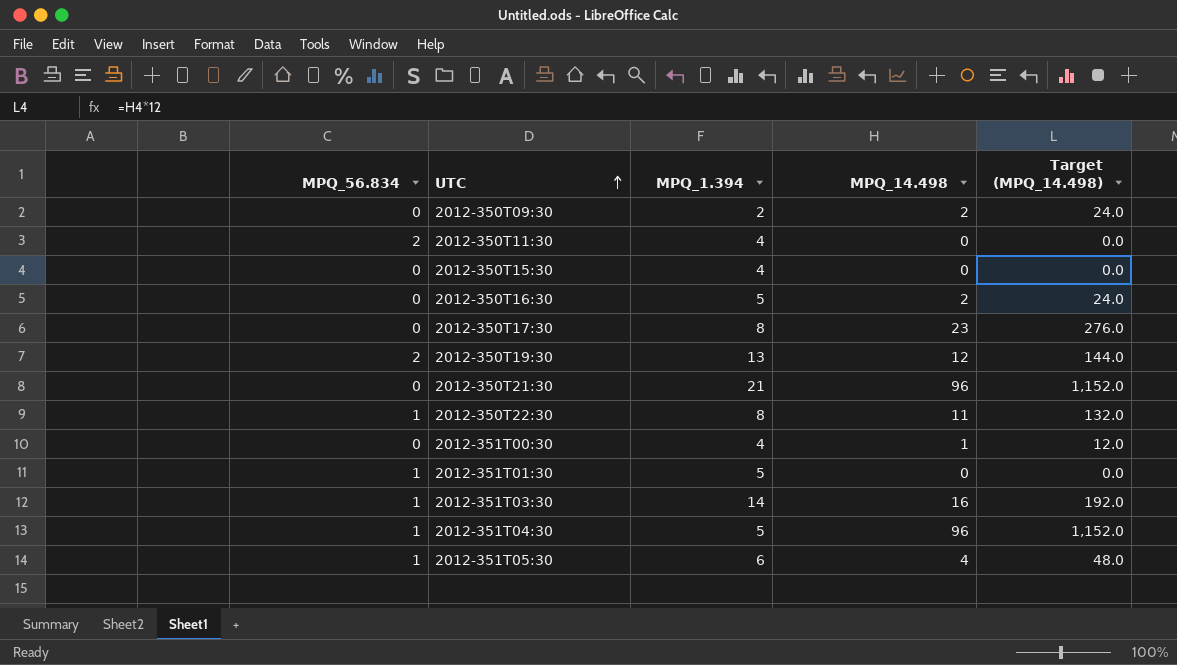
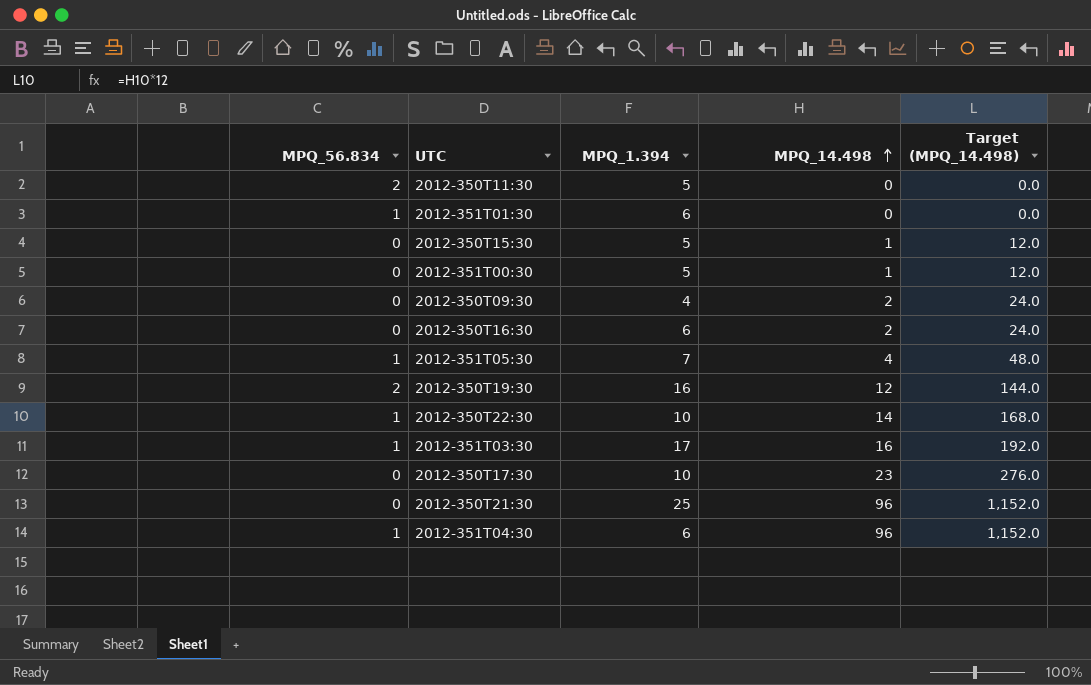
row order: UTC ascending -> MPQ_14.498 ascending
2012-350T11:30 | MPQ_1.394: 4 -> 5
2012-351T01:30 | MPQ_1.394: 5 -> 6
2012-350T15:30 | MPQ_1.394: 4 -> 5
2012-350T15:30 | MPQ_14.498: 0 -> 1
2012-350T15:30 | Target (MPQ_14.498): 0.0 -> 12.0
2012-351T00:30 | MPQ_1.394: 4 -> 5
2012-350T09:30 | MPQ_1.394: 2 -> 4
2012-350T16:30 | MPQ_1.394: 5 -> 6
2012-351T05:30 | MPQ_1.394: 6 -> 7
2012-350T19:30 | MPQ_1.394: 13 -> 16
2012-350T22:30 | MPQ_1.394: 8 -> 10
2012-350T22:30 | MPQ_14.498: 11 -> 14
2012-350T22:30 | Target (MPQ_14.498): 132.0 -> 168.0
2012-351T03:30 | MPQ_1.394: 14 -> 17
2012-350T17:30 | MPQ_1.394: 8 -> 10
2012-350T21:30 | MPQ_1.394: 21 -> 25
2012-351T04:30 | MPQ_1.394: 5 -> 6

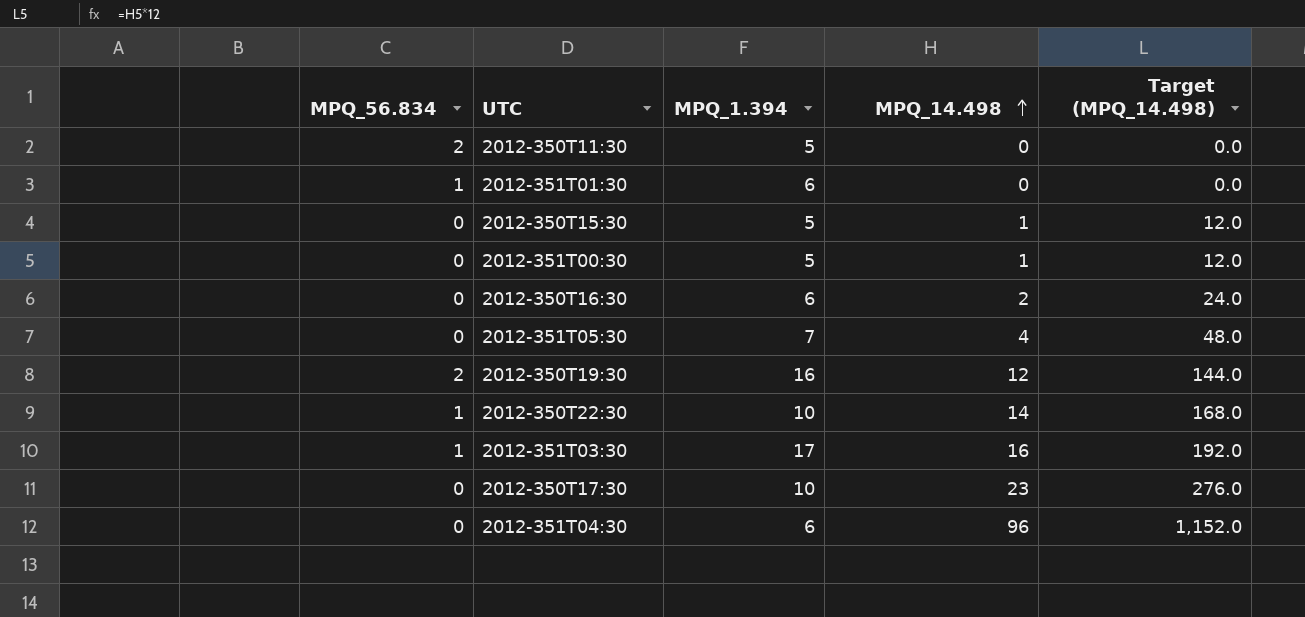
row 2012-350T09:30: 0 | 4 | 2 | 24.0 -> none
row 2012-350T21:30: 0 | 25 | 96 | 1,152.0 -> none
2012-351T05:30 | MPQ_56.834: 1 -> 0
2012-351T04:30 | MPQ_56.834: 1 -> 0

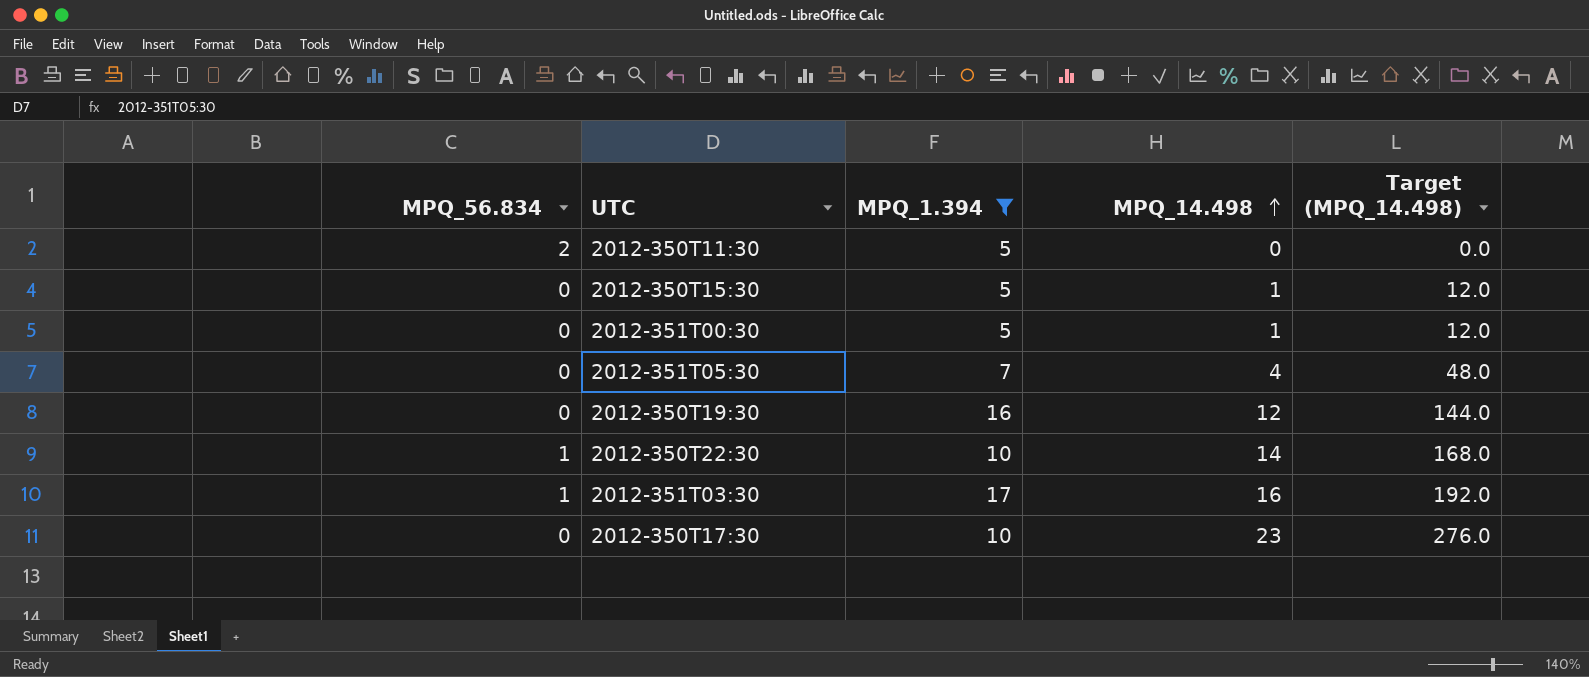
filter: none -> MPQ_1.394 != 6
2012-350T19:30 | MPQ_56.834: 2 -> 0

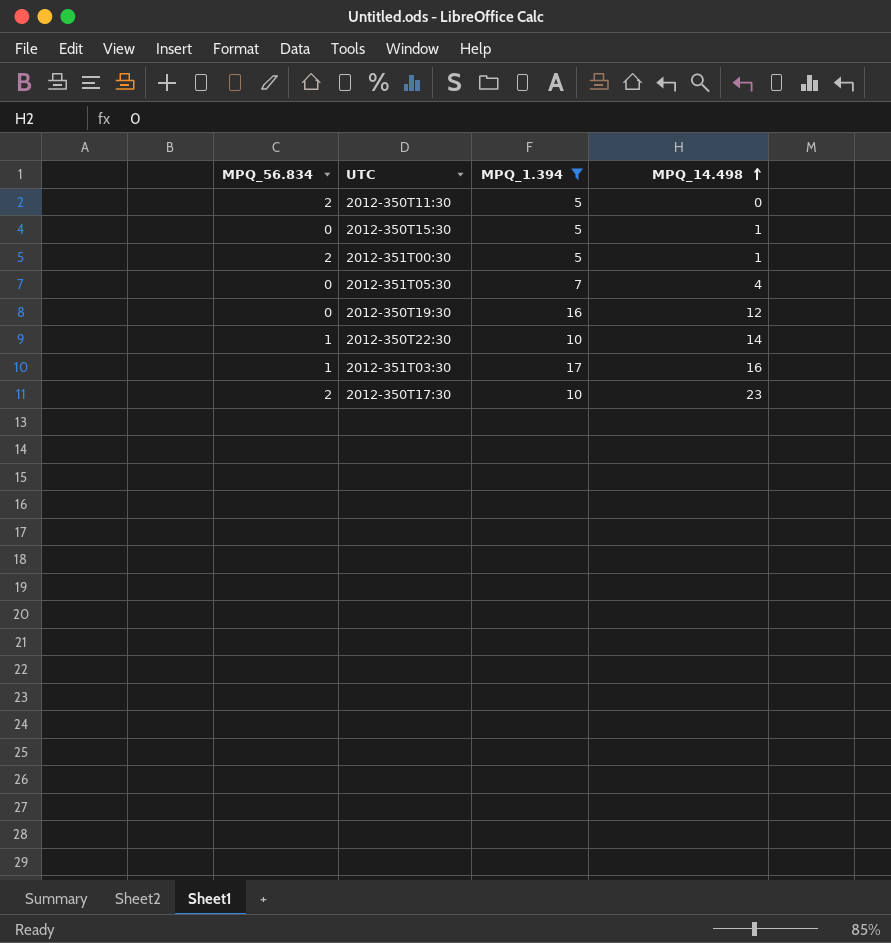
column Target (MPQ_14.498) | formula: [MPQ_14.498] * 12 -> none
2012-351T00:30 | MPQ_56.834: 0 -> 2
2012-350T17:30 | MPQ_56.834: 0 -> 2

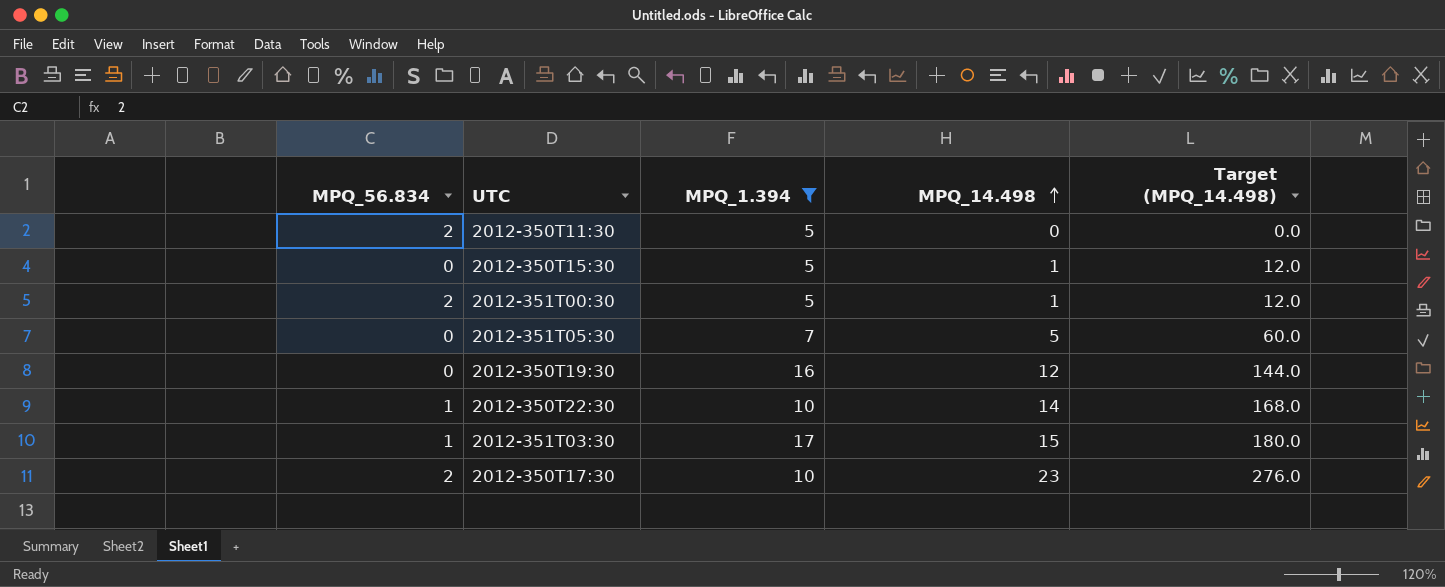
column Target (MPQ_14.498) | formula: none -> [MPQ_14.498] * 12
2012-351T05:30 | MPQ_14.498: 4 -> 5
2012-351T03:30 | MPQ_14.498: 16 -> 15

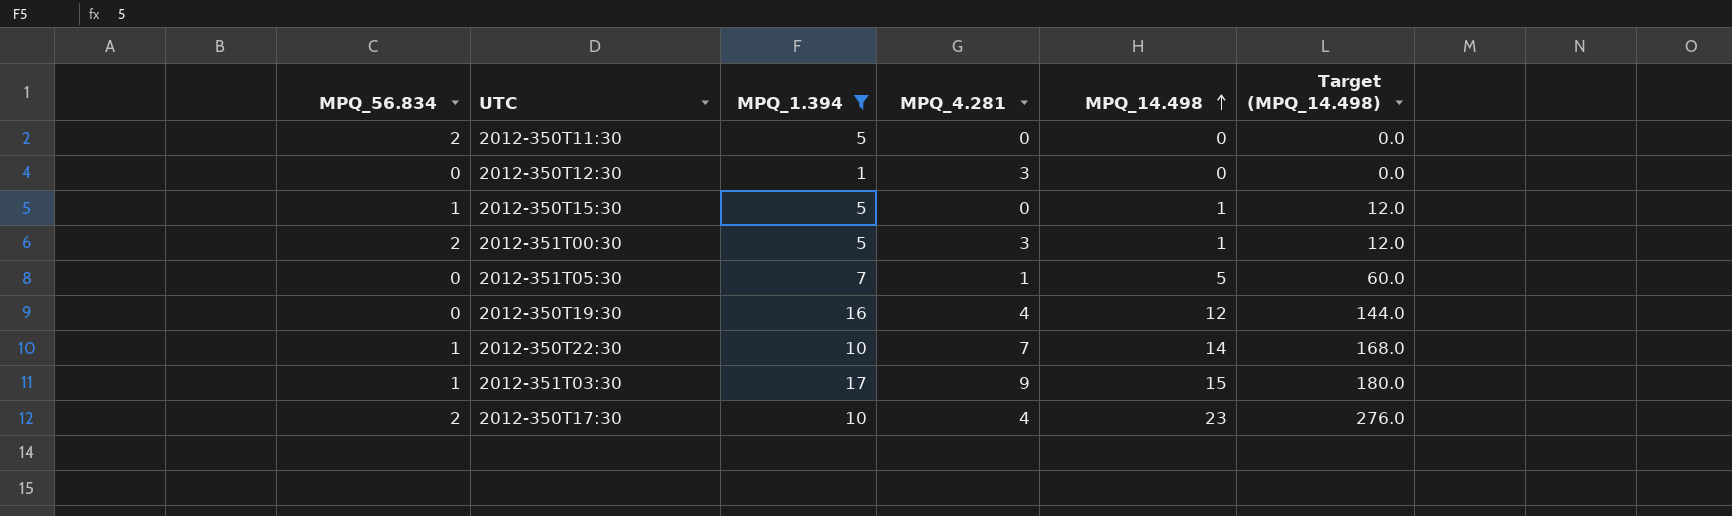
column MPQ_4.281 | position: none -> 4
row 2012-350T12:30: none -> 0 | 1 | 3 | 0 | 0.0
2012-350T15:30 | MPQ_56.834: 0 -> 1

